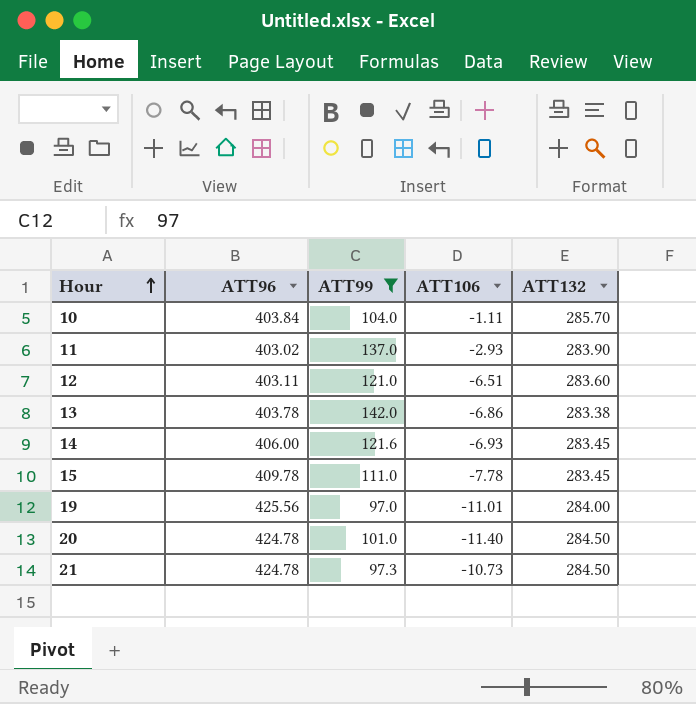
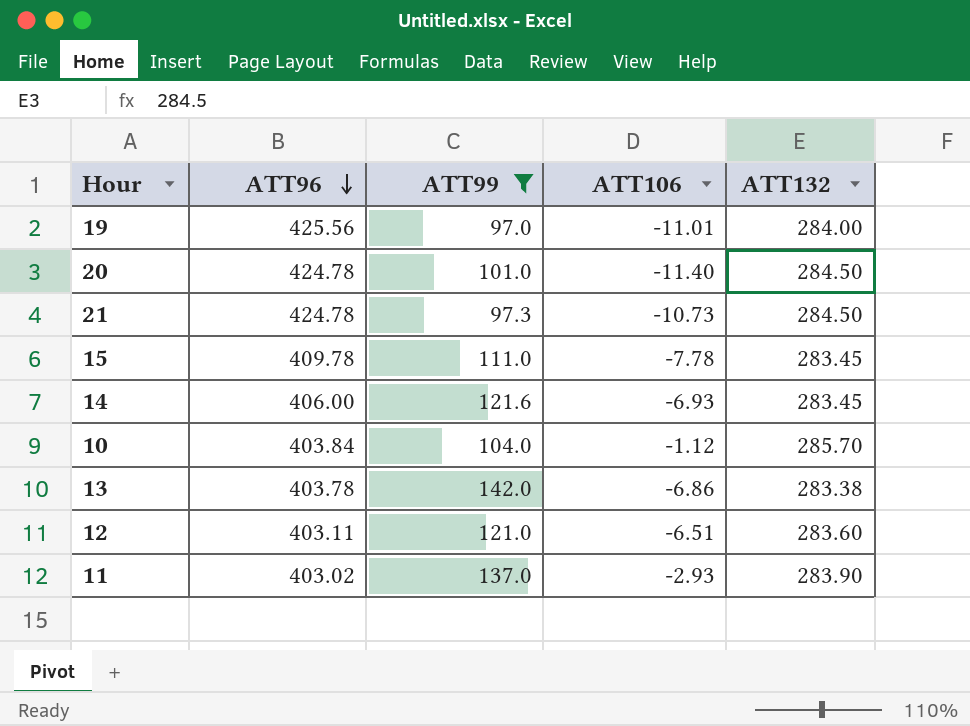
row order: Hour ascending -> ATT96 descending
10 | ATT106: -1.11 -> -1.12

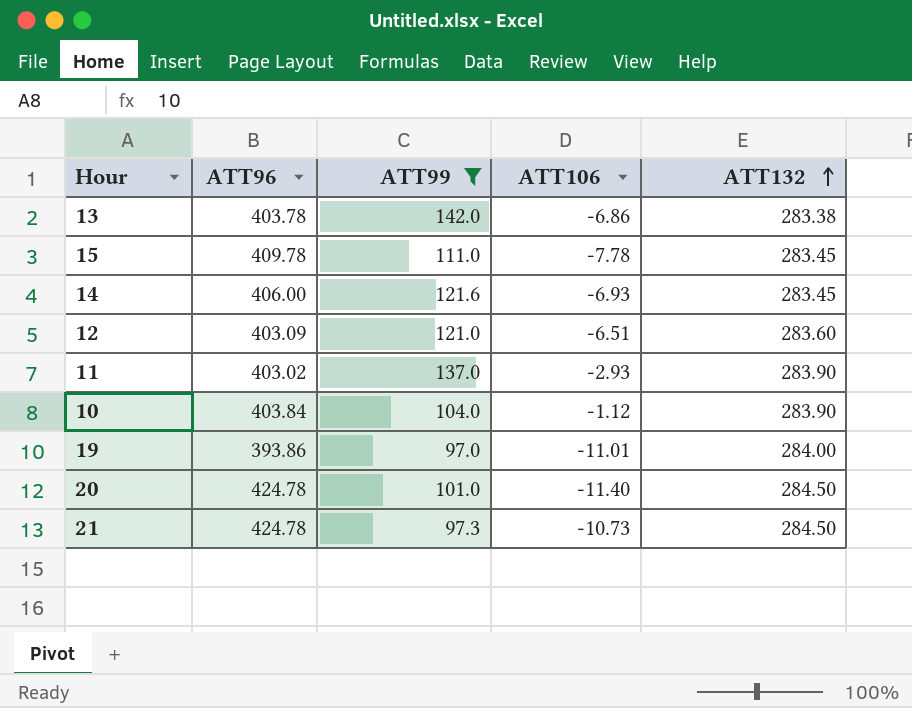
row order: ATT96 descending -> ATT132 ascending
12 | ATT96: 403.11 -> 403.09
10 | ATT132: 285.70 -> 283.90
19 | ATT96: 425.56 -> 393.86

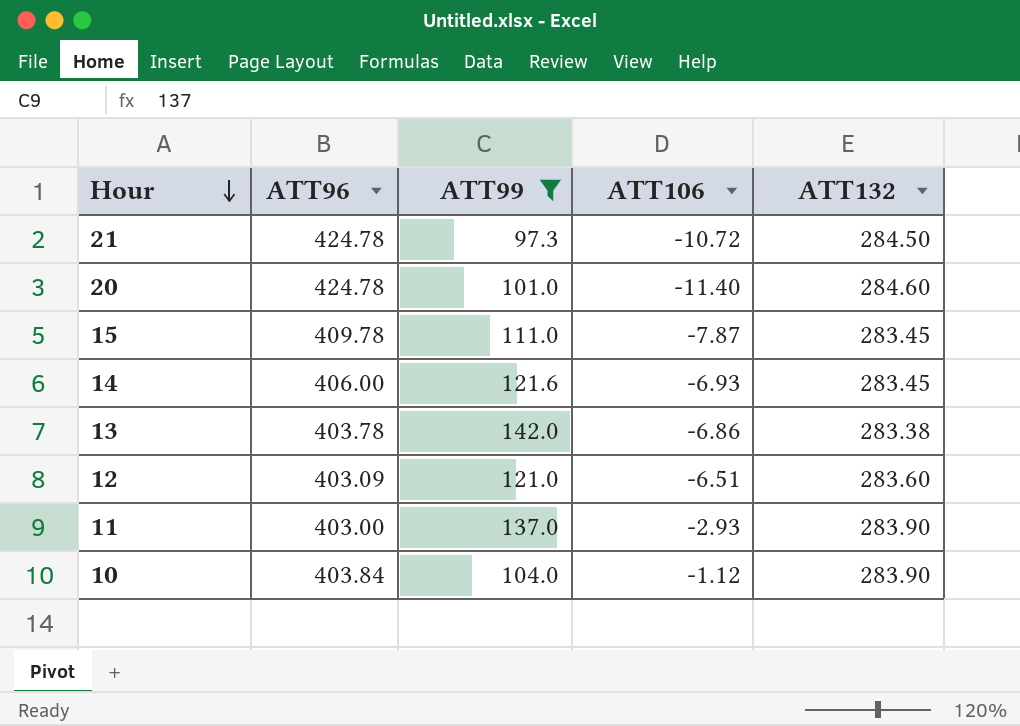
row order: ATT132 ascending -> Hour descending
row 19: 393.86 | 97.0 | -11.01 | 284.00 -> none
21 | ATT106: -10.73 -> -10.72
20 | ATT132: 284.50 -> 284.60
15 | ATT106: -7.78 -> -7.87
11 | ATT96: 403.02 -> 403.00

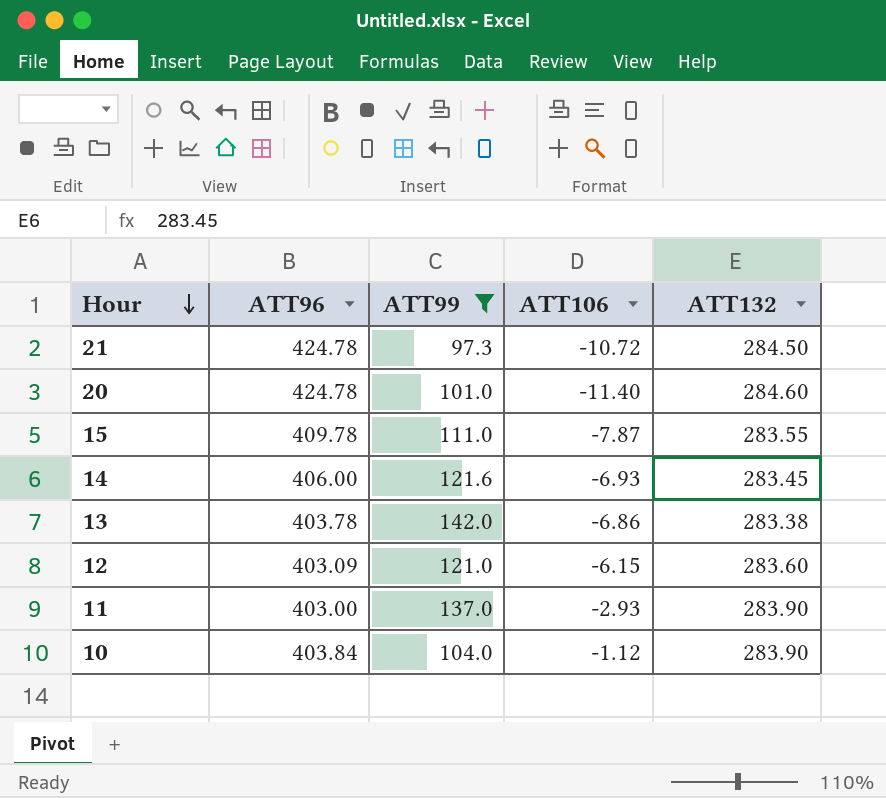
15 | ATT132: 283.45 -> 283.55
12 | ATT106: -6.51 -> -6.15

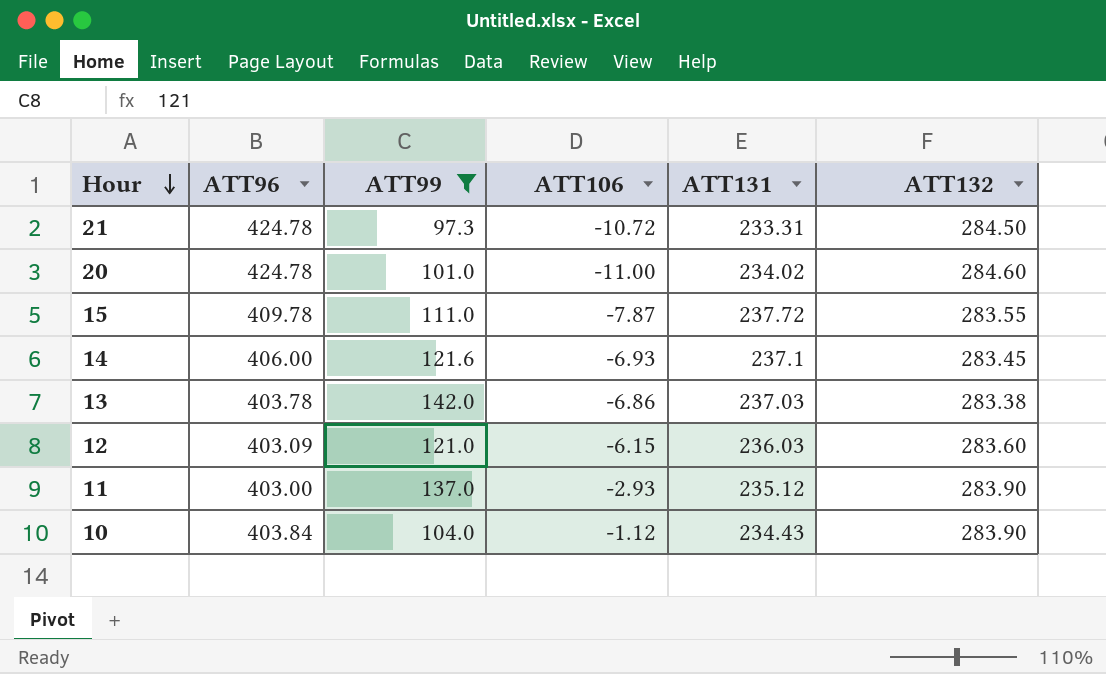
column ATT131 | position: none -> 5
20 | ATT106: -11.40 -> -11.00

